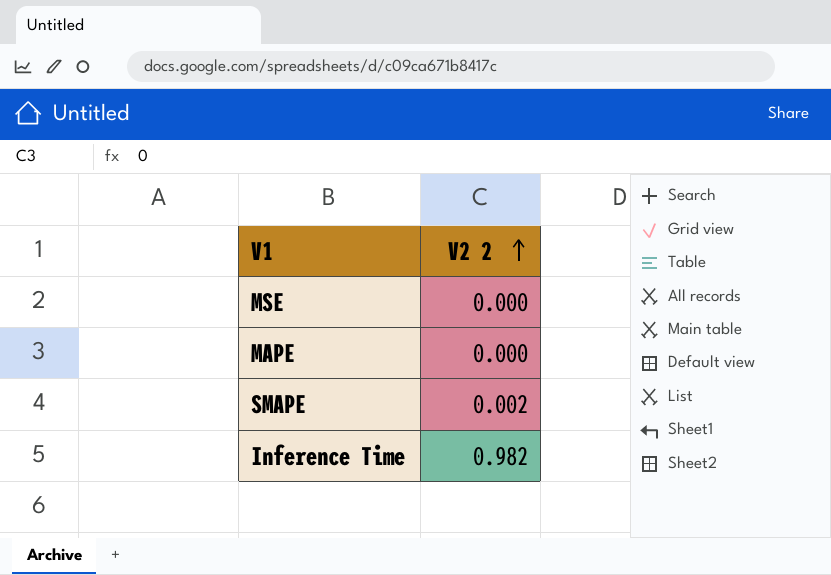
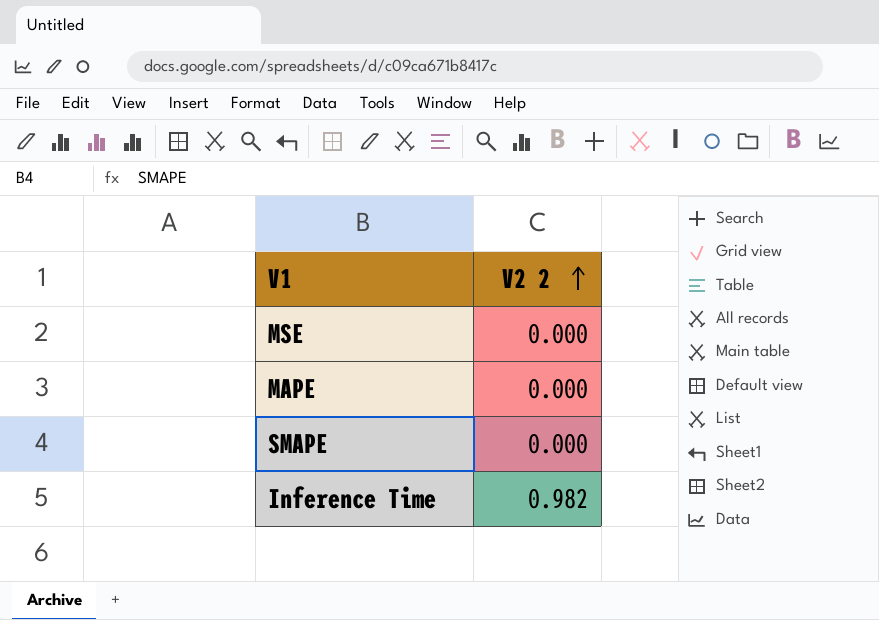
SMAPE | V2 2: 0.002 -> 0.000

